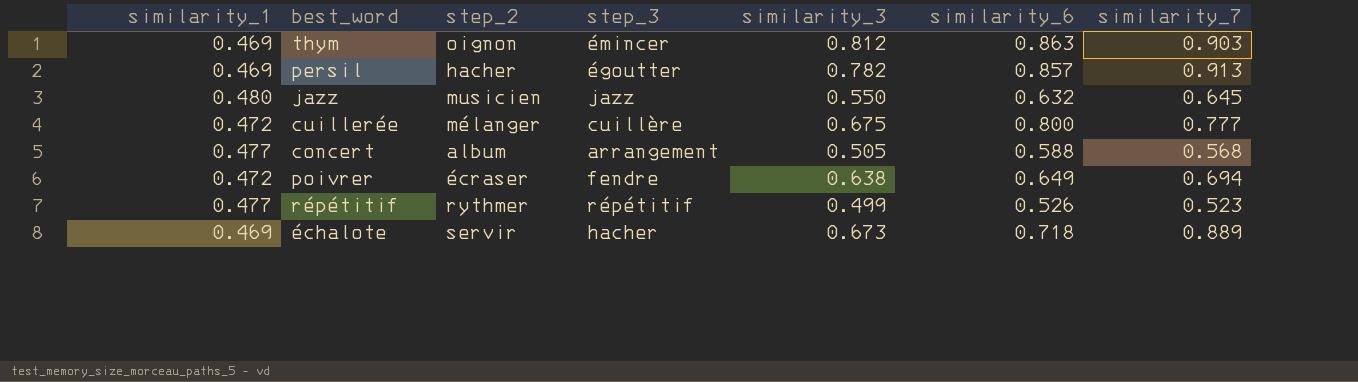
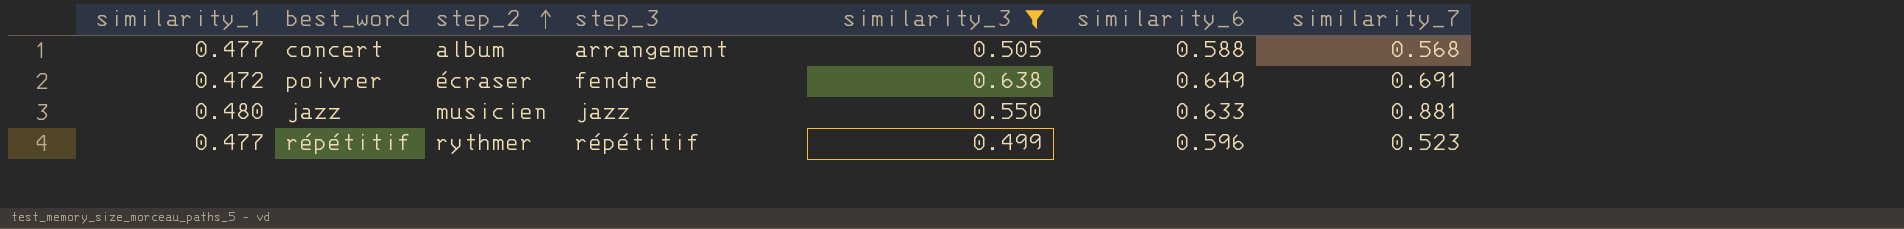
filter: none -> similarity_3 <= 0.638
row order: none -> step_2 ascending
poivrer | similarity_7: 0.694 -> 0.691
jazz | similarity_6: 0.632 -> 0.633
jazz | similarity_7: 0.645 -> 0.881
répétitif | similarity_6: 0.526 -> 0.596

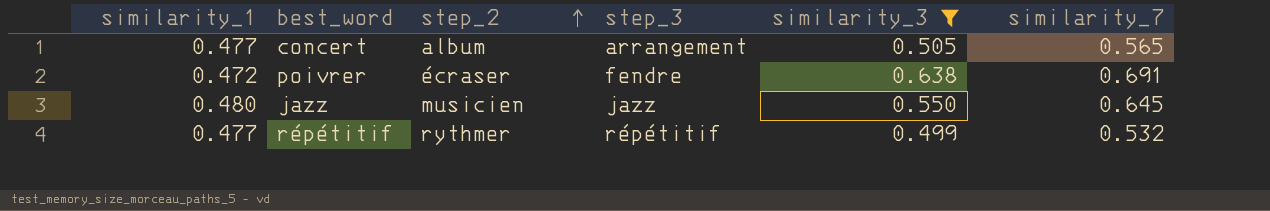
column similarity_6 | position: 6 -> none
concert | similarity_7: 0.568 -> 0.565
jazz | similarity_7: 0.881 -> 0.645
répétitif | similarity_7: 0.523 -> 0.532

